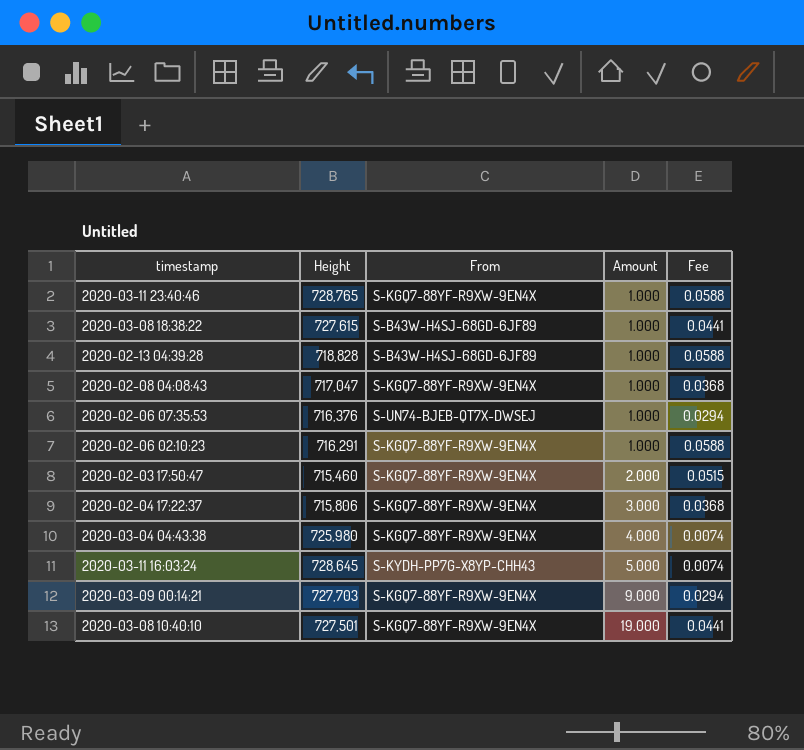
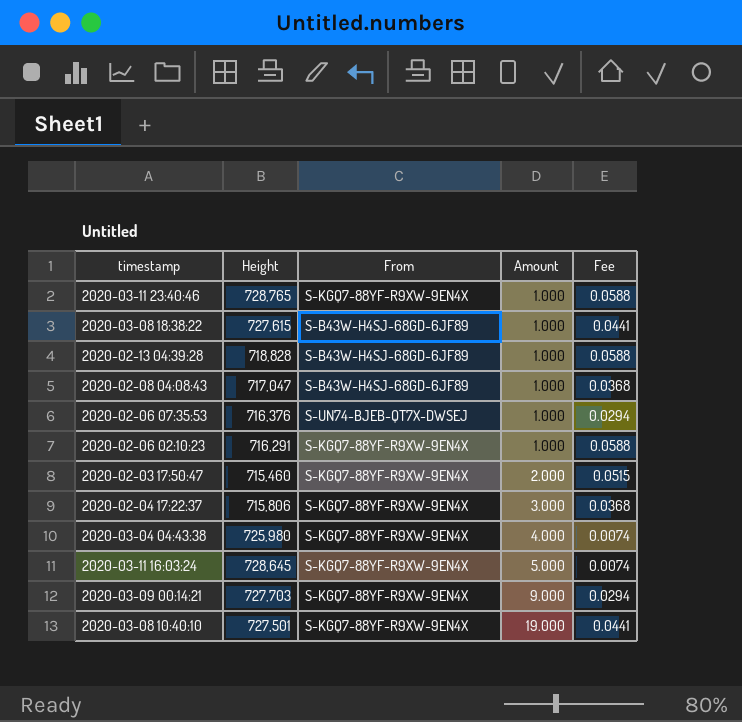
2020-02-08 04:08:43 | From: S-KGQ7-88YF-R9XW-9EN4X -> S-B43W-H4SJ-68GD-6JF89
2020-03-11 16:03:24 | From: S-KYDH-PP7G-X8YP-CHH43 -> S-KGQ7-88YF-R9XW-9EN4X

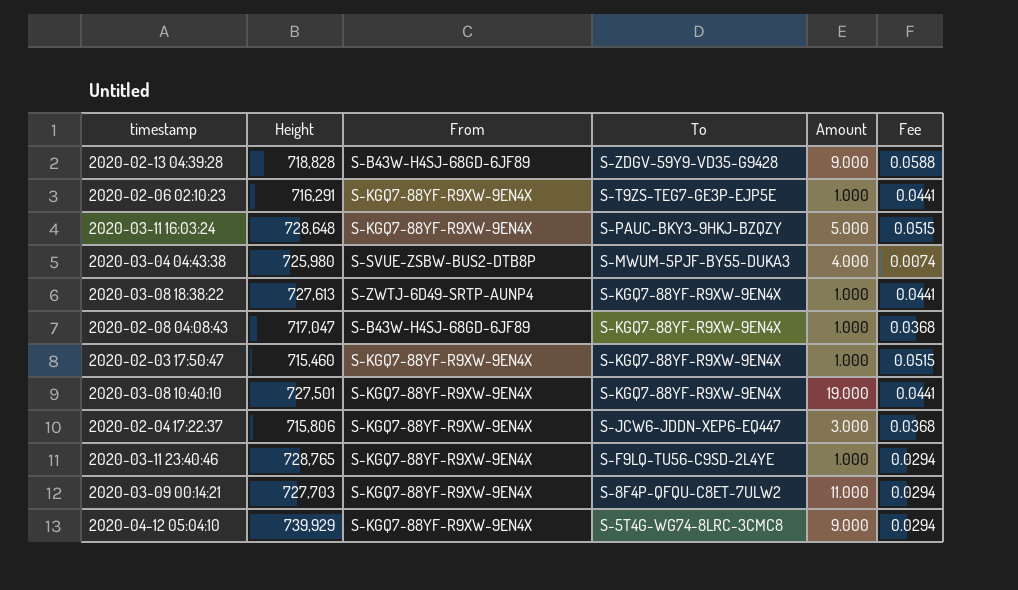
row order: Amount ascending -> To descending
column To | position: none -> 4
row 2020-02-06 07:35:53: 716,376 | S-UN74-BJEB-QT7X-DWSEJ | 1.000 | 0.0294 -> none
2020-02-13 04:39:28 | Amount: 1.000 -> 9.000
2020-02-06 02:10:23 | Fee: 0.0588 -> 0.0441
2020-03-11 16:03:24 | Height: 728,645 -> 728,648
2020-03-11 16:03:24 | Fee: 0.0074 -> 0.0515
2020-03-04 04:43:38 | From: S-KGQ7-88YF-R9XW-9EN4X -> S-SVUE-ZSBW-BUS2-DTB8P
2020-03-08 18:38:22 | Height: 727,615 -> 727,613
2020-03-08 18:38:22 | From: S-B43W-H4SJ-68GD-6JF89 -> S-ZWTJ-6D49-SRTP-AUNP4
2020-02-03 17:50:47 | Amount: 2.000 -> 1.000
2020-03-11 23:40:46 | Fee: 0.0588 -> 0.0294
2020-03-09 00:14:21 | Amount: 9.000 -> 11.000
row 2020-04-12 05:04:10: none -> 739,929 | S-KGQ7-88YF-R9XW-9EN4X | S-5T4G-WG74-8LRC-3CMC8 | 9.000 | 0.0294

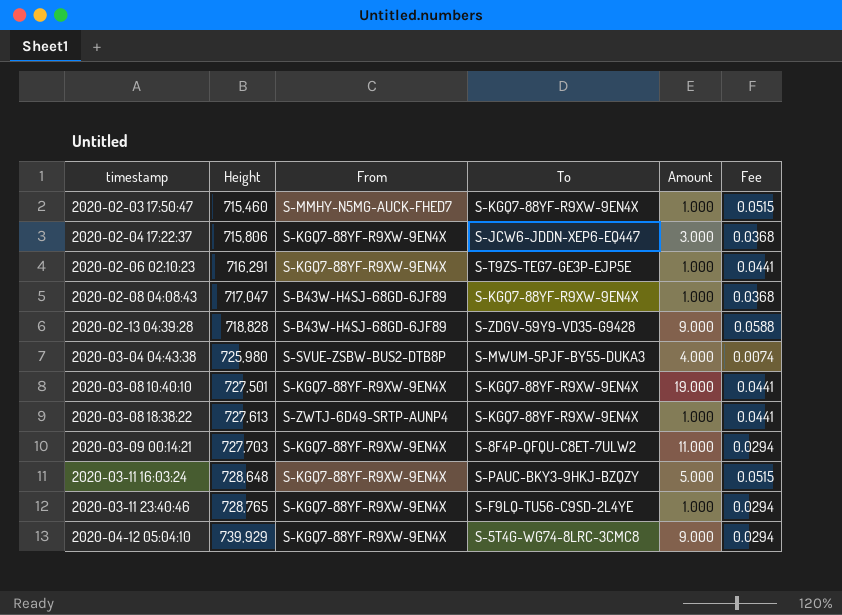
row order: To descending -> timestamp ascending
2020-02-03 17:50:47 | From: S-KGQ7-88YF-R9XW-9EN4X -> S-MMHY-N5MG-AUCK-FHED7

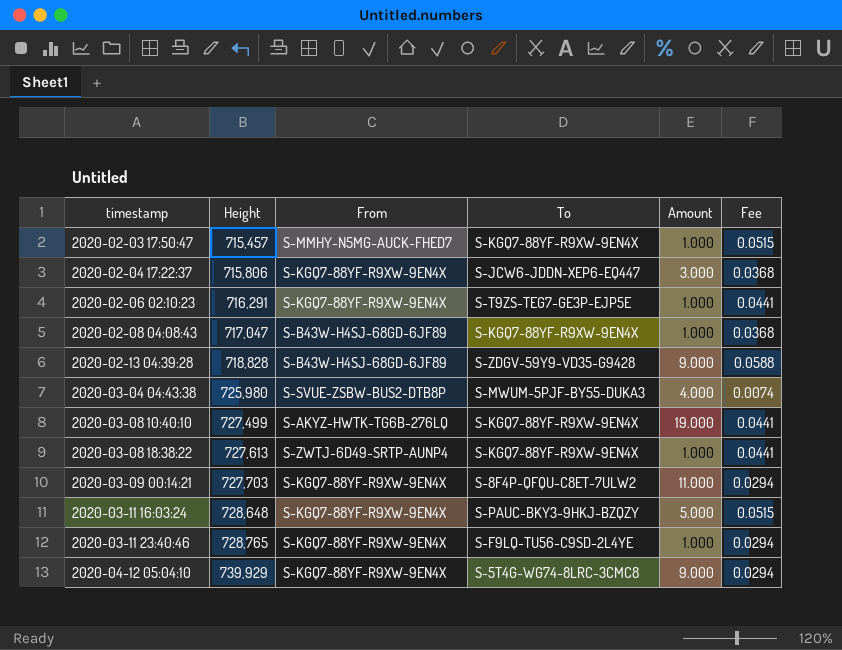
2020-02-03 17:50:47 | Height: 715,460 -> 715,457
2020-03-08 10:40:10 | Height: 727,501 -> 727,499
2020-03-08 10:40:10 | From: S-KGQ7-88YF-R9XW-9EN4X -> S-AKYZ-HWTK-TG6B-276LQ

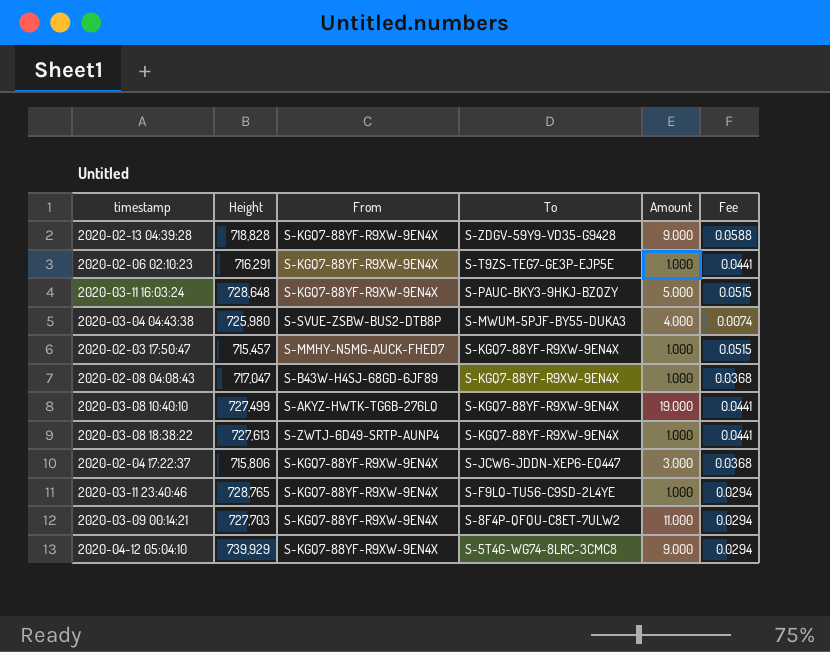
row order: timestamp ascending -> To descending
2020-02-13 04:39:28 | From: S-B43W-H4SJ-68GD-6JF89 -> S-KGQ7-88YF-R9XW-9EN4X

